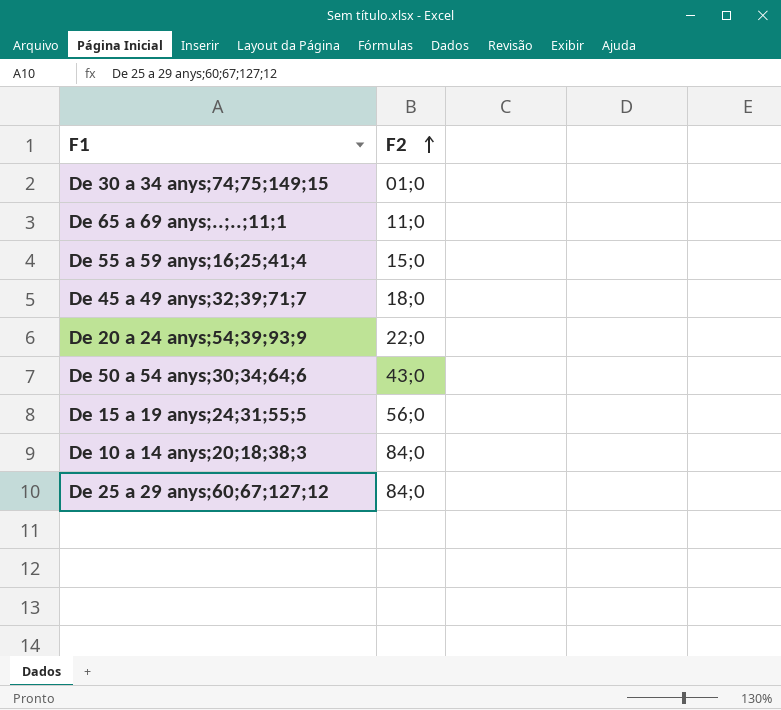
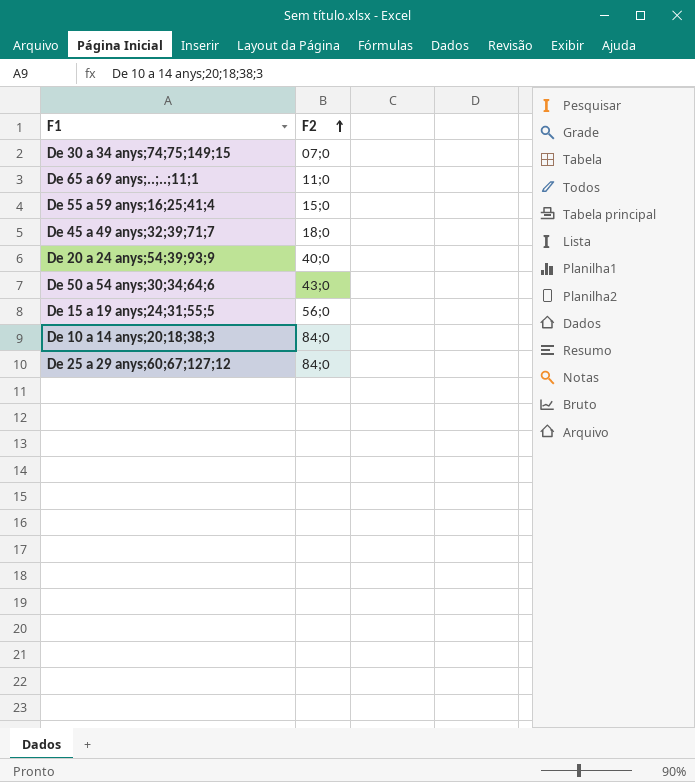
De 30 a 34 anys;74;75;149;15 | F2: 01;0 -> 07;0
De 20 a 24 anys;54;39;93;9 | F2: 22;0 -> 40;0

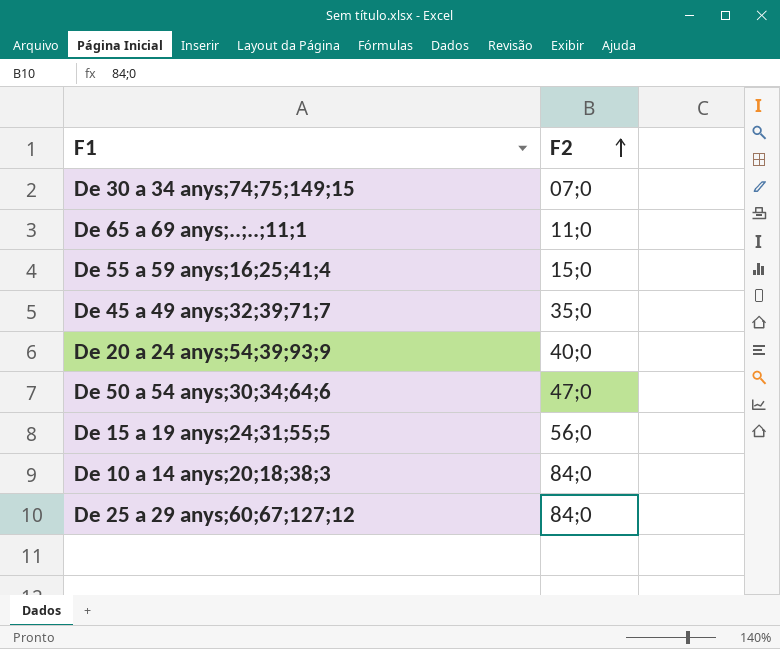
De 45 a 49 anys;32;39;71;7 | F2: 18;0 -> 35;0
De 50 a 54 anys;30;34;64;6 | F2: 43;0 -> 47;0

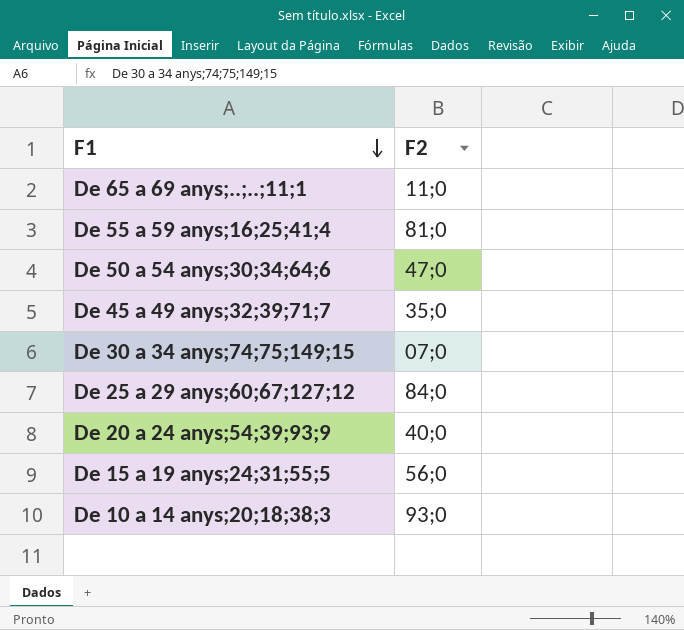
row order: F2 ascending -> F1 descending
De 55 a 59 anys;16;25;41;4 | F2: 15;0 -> 81;0
De 10 a 14 anys;20;18;38;3 | F2: 84;0 -> 93;0

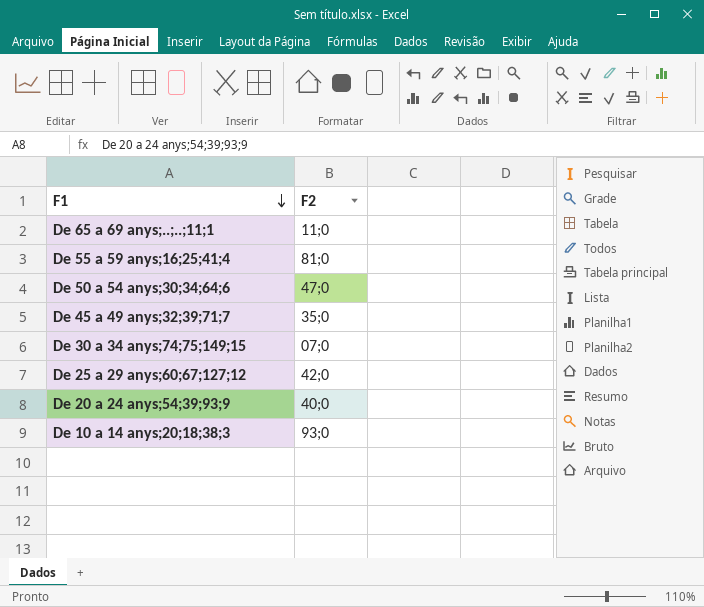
row De 15 a 19 anys;24;31;55;5: 56;0 -> none
De 25 a 29 anys;60;67;127;12 | F2: 84;0 -> 42;0

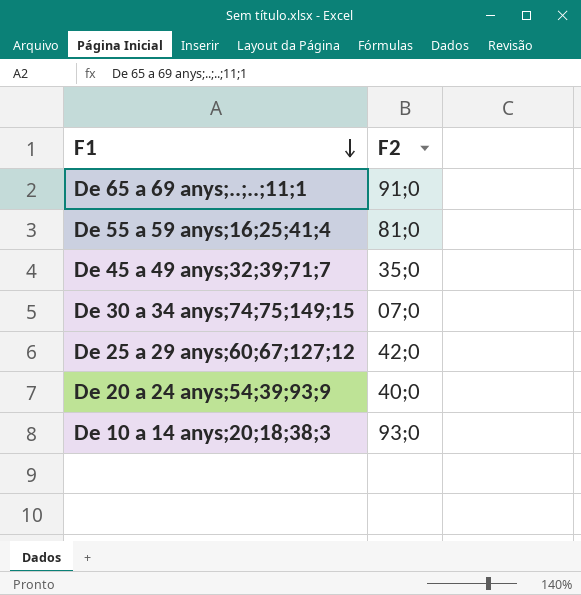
row De 50 a 54 anys;30;34;64;6: 47;0 -> none
De 65 a 69 anys;..;..;11;1 | F2: 11;0 -> 91;0

